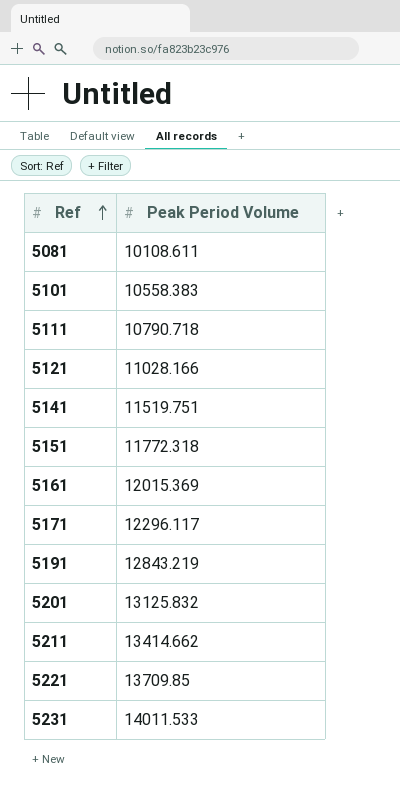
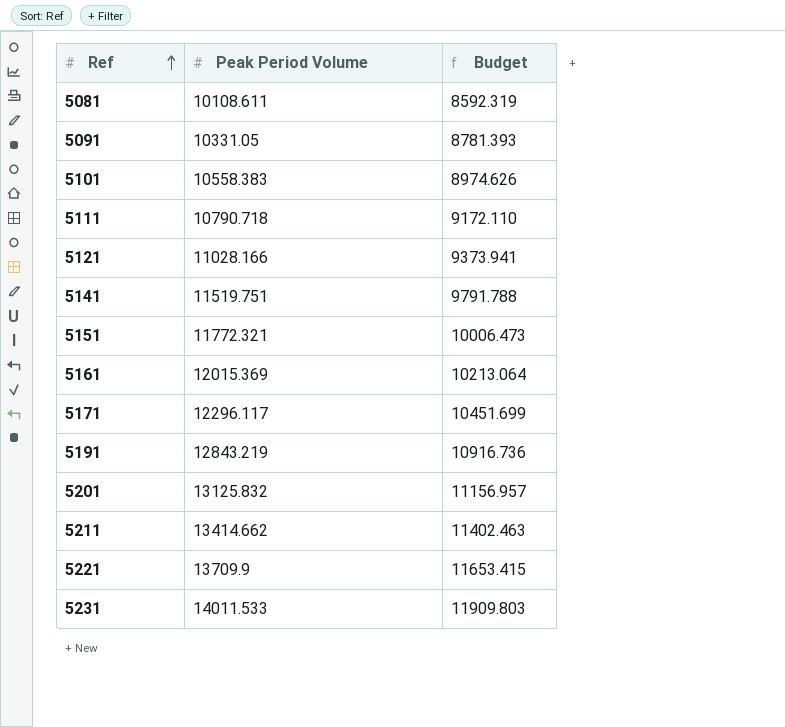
column Budget | formula: none -> [Peak Period Volume] * 0.85
row 5091: none -> 10331.05 | 8781.393
5151 | Peak Period Volume: 11772.318 -> 11772.321
5221 | Peak Period Volume: 13709.85 -> 13709.9

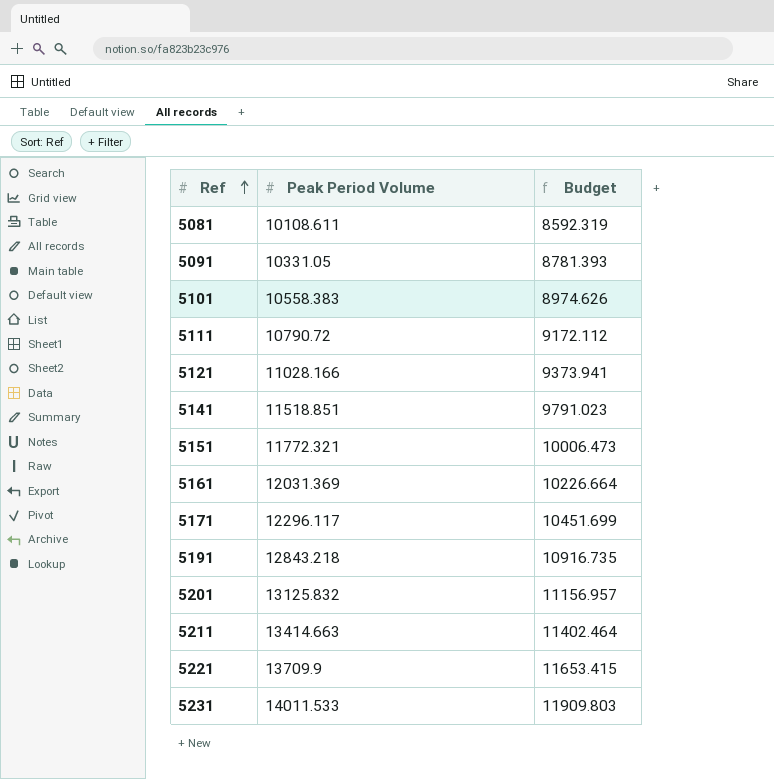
5111 | Peak Period Volume: 10790.718 -> 10790.72
5111 | Budget: 9172.110 -> 9172.112
5141 | Peak Period Volume: 11519.751 -> 11518.851
5141 | Budget: 9791.788 -> 9791.023
5161 | Peak Period Volume: 12015.369 -> 12031.369
5161 | Budget: 10213.064 -> 10226.664
5191 | Peak Period Volume: 12843.219 -> 12843.218
5191 | Budget: 10916.736 -> 10916.735
5211 | Peak Period Volume: 13414.662 -> 13414.663
5211 | Budget: 11402.463 -> 11402.464

